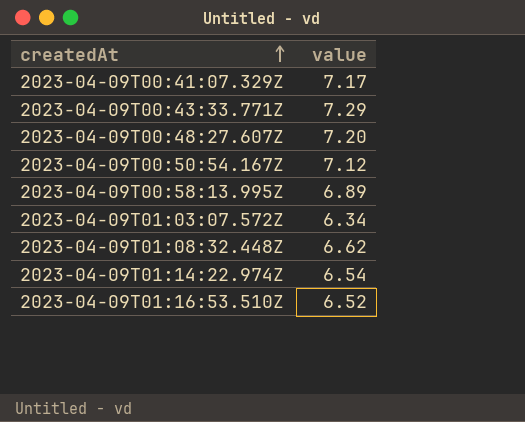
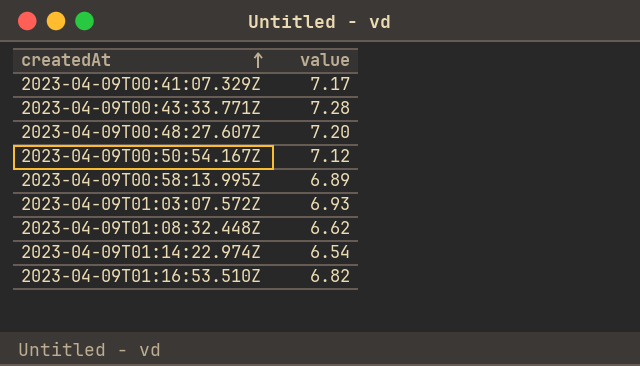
2023-04-09T00:43:33.771Z | value: 7.29 -> 7.28
2023-04-09T01:03:07.572Z | value: 6.34 -> 6.93
2023-04-09T01:16:53.510Z | value: 6.52 -> 6.82

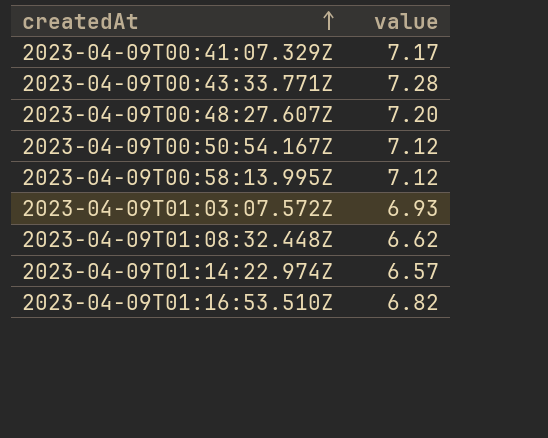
2023-04-09T00:58:13.995Z | value: 6.89 -> 7.12
2023-04-09T01:14:22.974Z | value: 6.54 -> 6.57

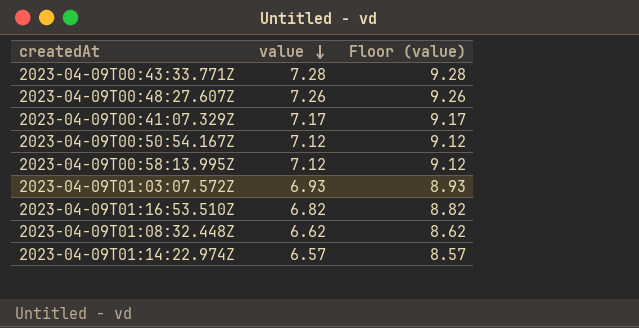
row order: createdAt ascending -> value descending
column Floor (value) | formula: none -> [value] + 2
2023-04-09T00:48:27.607Z | value: 7.20 -> 7.26

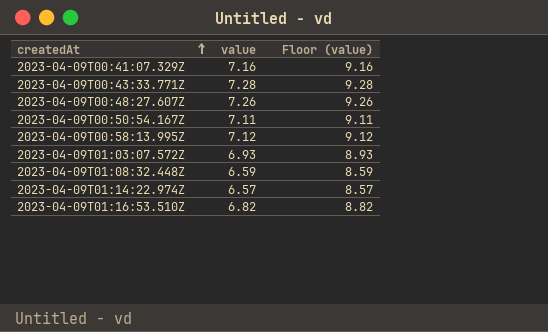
row order: value descending -> createdAt ascending
2023-04-09T00:41:07.329Z | value: 7.17 -> 7.16
2023-04-09T00:41:07.329Z | Floor (value): 9.17 -> 9.16
2023-04-09T00:50:54.167Z | value: 7.12 -> 7.11
2023-04-09T00:50:54.167Z | Floor (value): 9.12 -> 9.11
2023-04-09T01:08:32.448Z | value: 6.62 -> 6.59
2023-04-09T01:08:32.448Z | Floor (value): 8.62 -> 8.59

